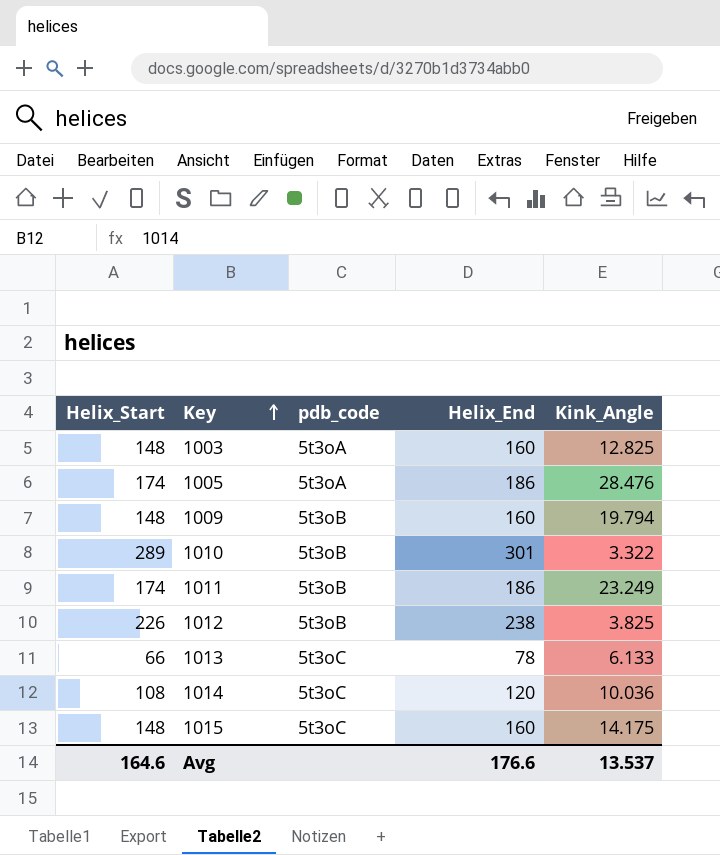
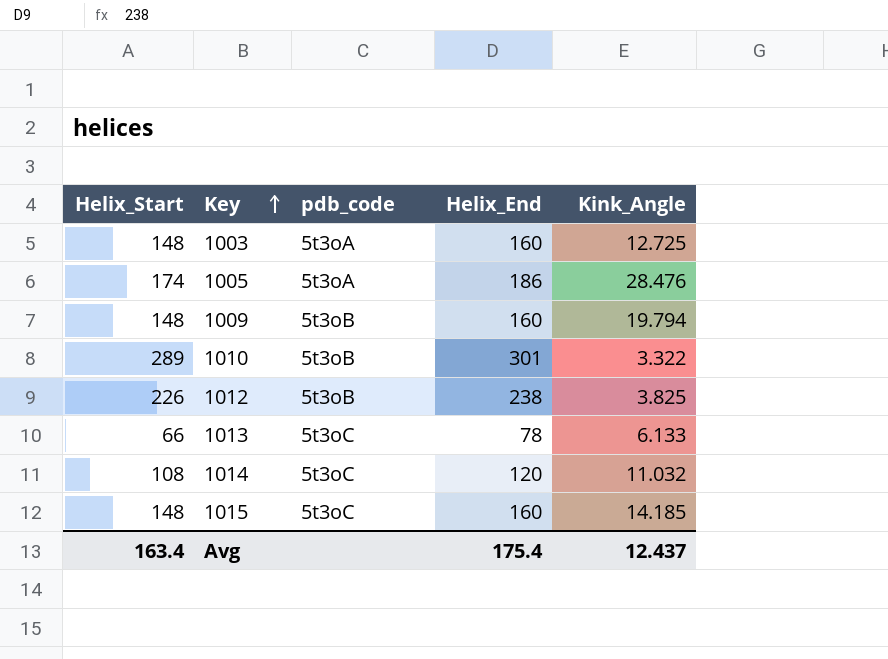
row 1011: 174 | 5t3oB | 186 | 23.249 -> none
1003 | Kink_Angle: 12.825 -> 12.725
1014 | Kink_Angle: 10.036 -> 11.032
1015 | Kink_Angle: 14.175 -> 14.185
Avg | Helix_Start: 164.6 -> 163.4
Avg | Helix_End: 176.6 -> 175.4
Avg | Kink_Angle: 13.537 -> 12.437

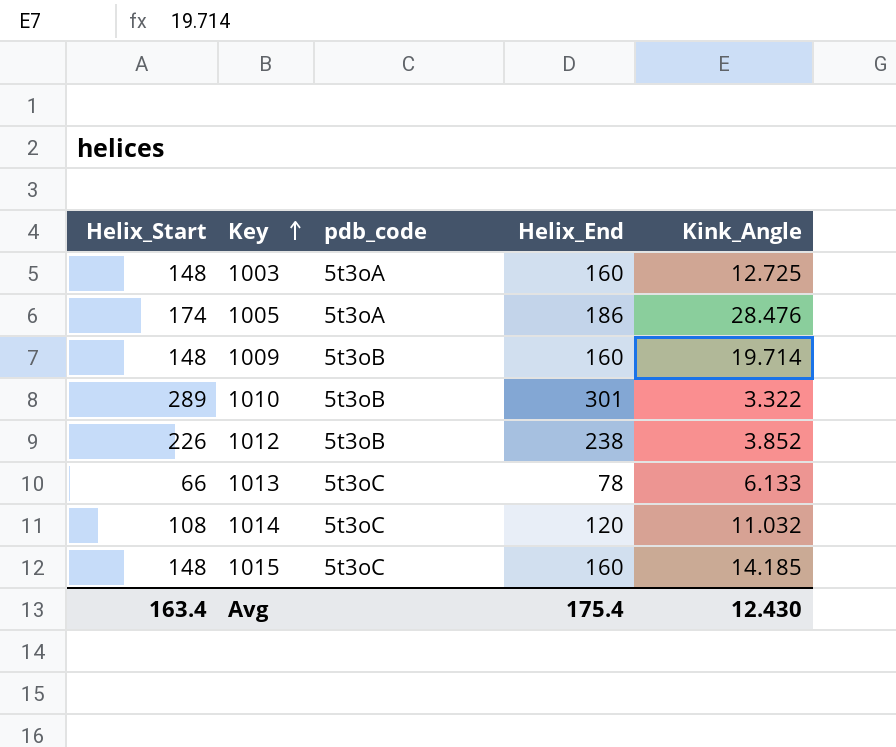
1009 | Kink_Angle: 19.794 -> 19.714
1012 | Kink_Angle: 3.825 -> 3.852
Avg | Kink_Angle: 12.437 -> 12.430

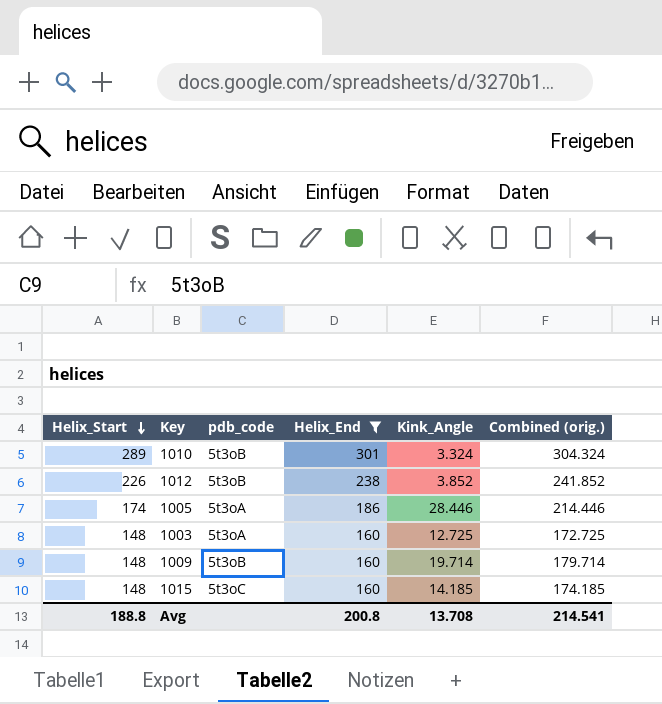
filter: none -> Helix_End >= 160
row order: Key ascending -> Helix_Start descending
column Combined (orig.) | formula: none -> [Helix_End] + [Kink_Angle]
1010 | Kink_Angle: 3.322 -> 3.324
1005 | Kink_Angle: 28.476 -> 28.446
Avg | Helix_Start: 163.4 -> 188.8
Avg | Helix_End: 175.4 -> 200.8
Avg | Kink_Angle: 12.430 -> 13.708

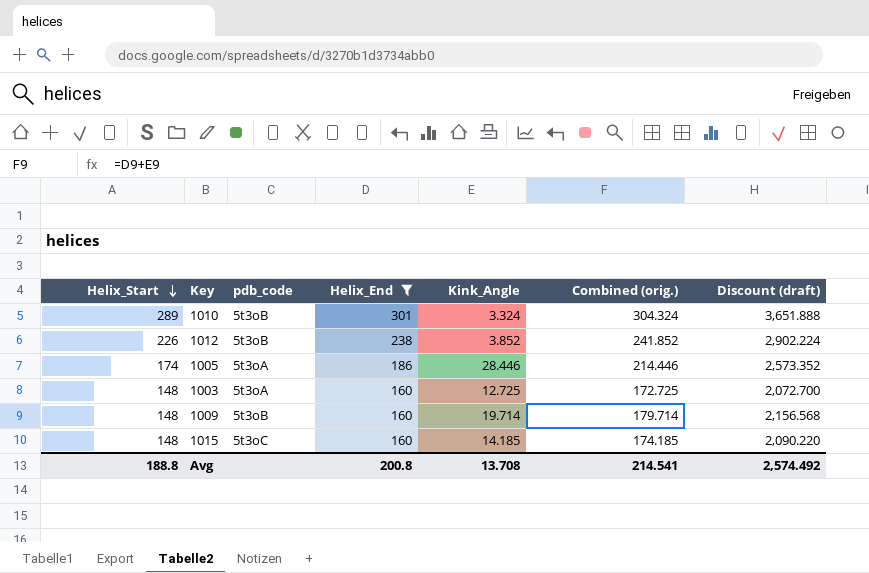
column Discount (draft) | formula: none -> [Combined (orig.)] * 12

